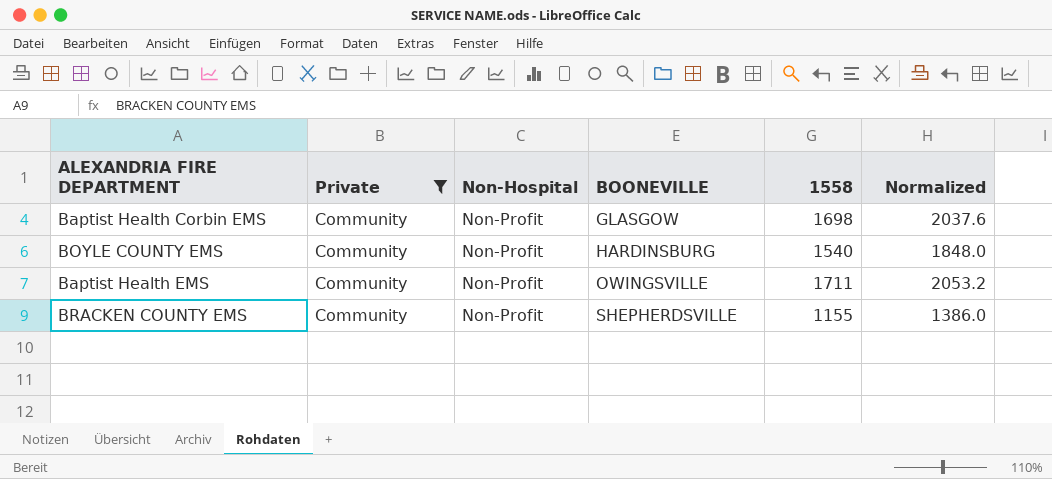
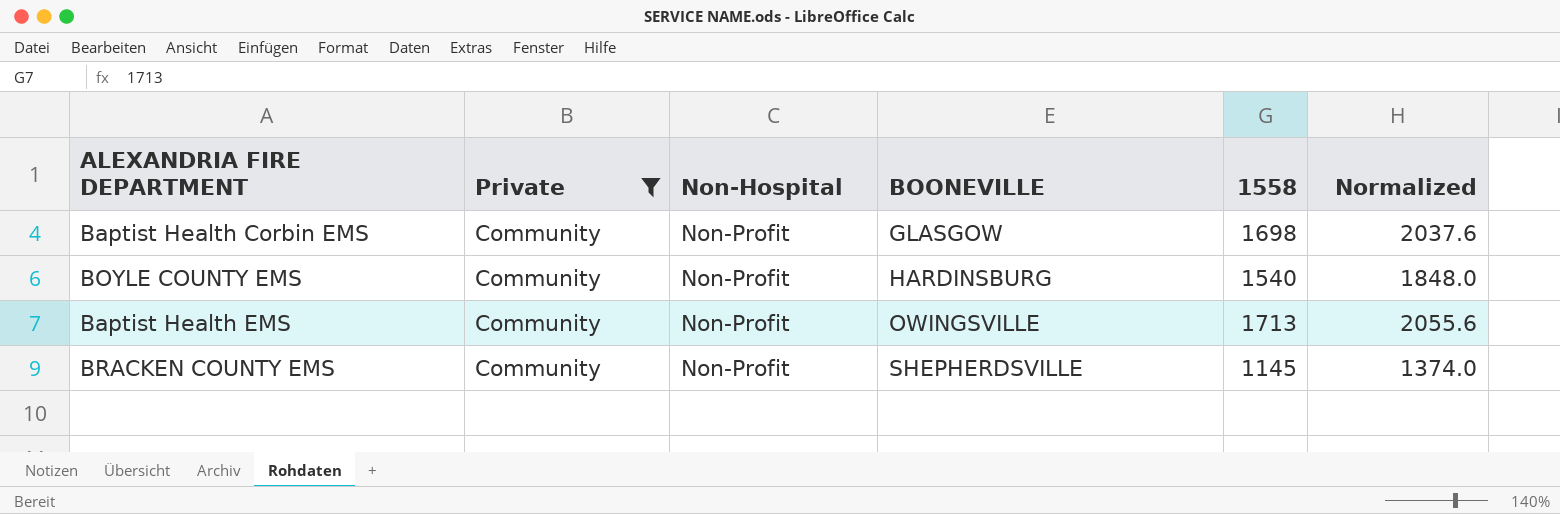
Baptist Health EMS | 1558: 1711 -> 1713
Baptist Health EMS | Normalized: 2053.2 -> 2055.6
BRACKEN COUNTY EMS | 1558: 1155 -> 1145
BRACKEN COUNTY EMS | Normalized: 1386.0 -> 1374.0

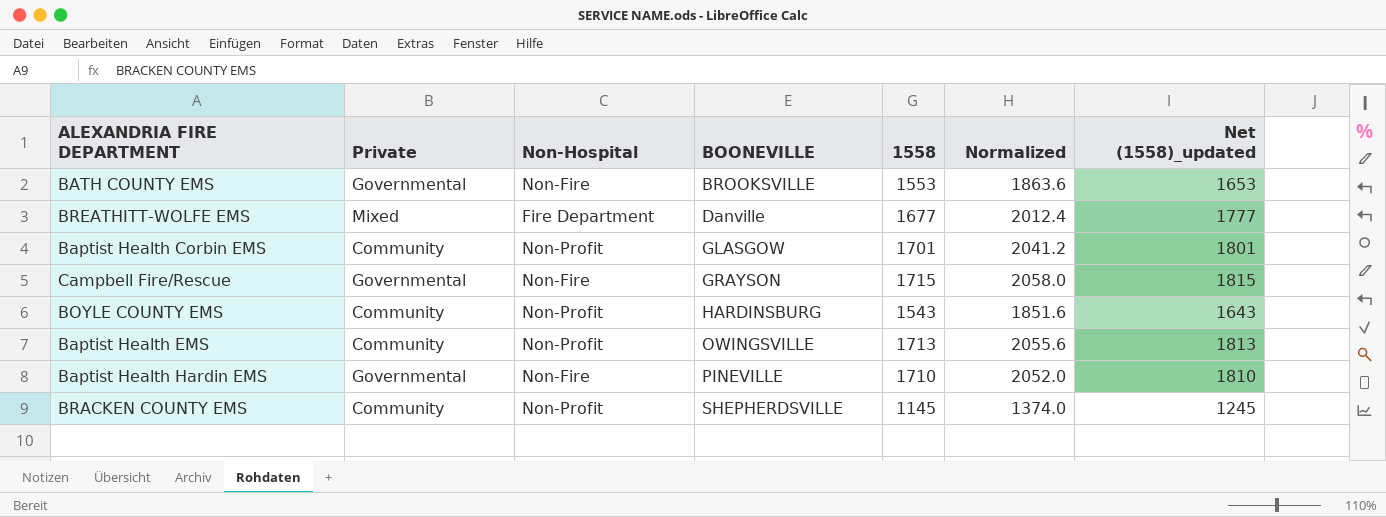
filter: Private = Community -> none
column Net (1558)_updated | formula: none -> [1558] + 100
Baptist Health Corbin EMS | 1558: 1698 -> 1701
Baptist Health Corbin EMS | Normalized: 2037.6 -> 2041.2
BOYLE COUNTY EMS | 1558: 1540 -> 1543
BOYLE COUNTY EMS | Normalized: 1848.0 -> 1851.6

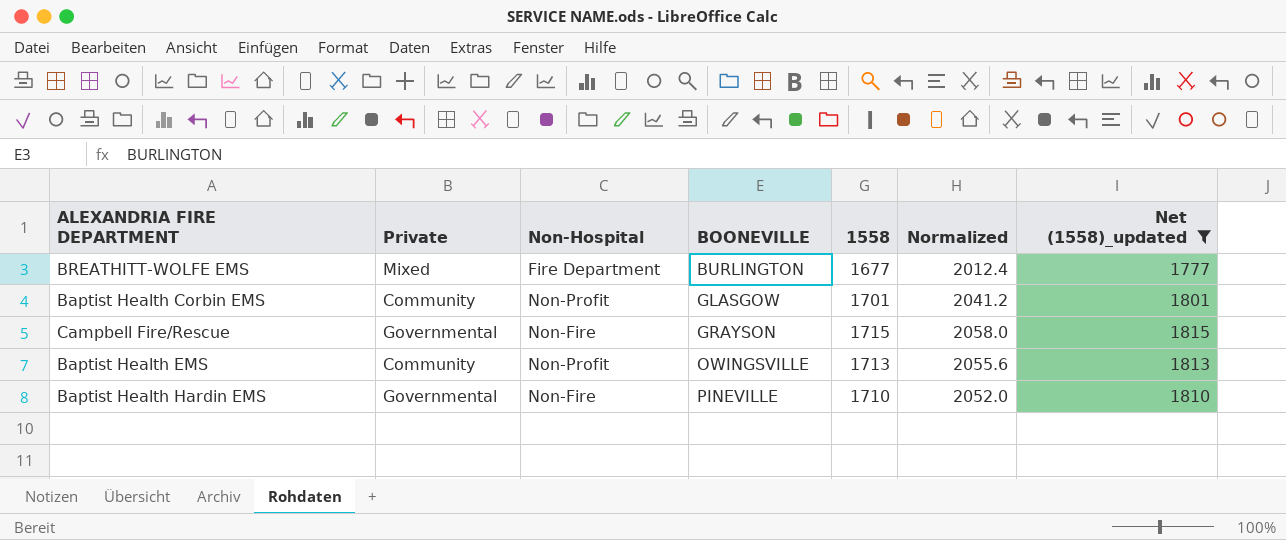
filter: none -> Net (1558)_updated >= 1777
BREATHITT-WOLFE EMS | BOONEVILLE: Danville -> BURLINGTON

